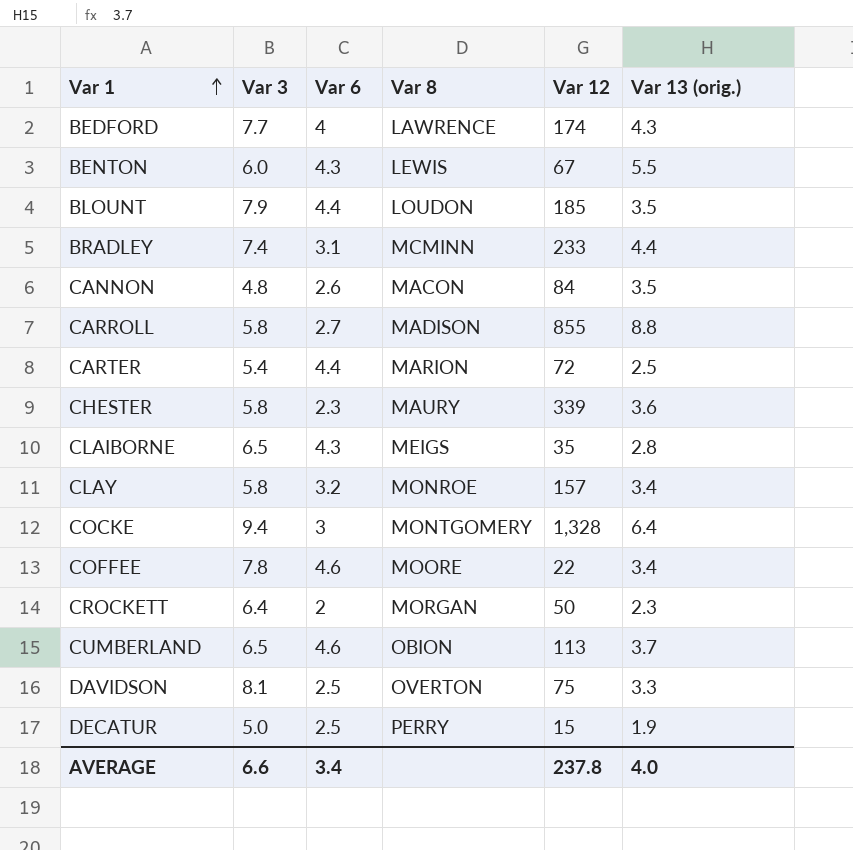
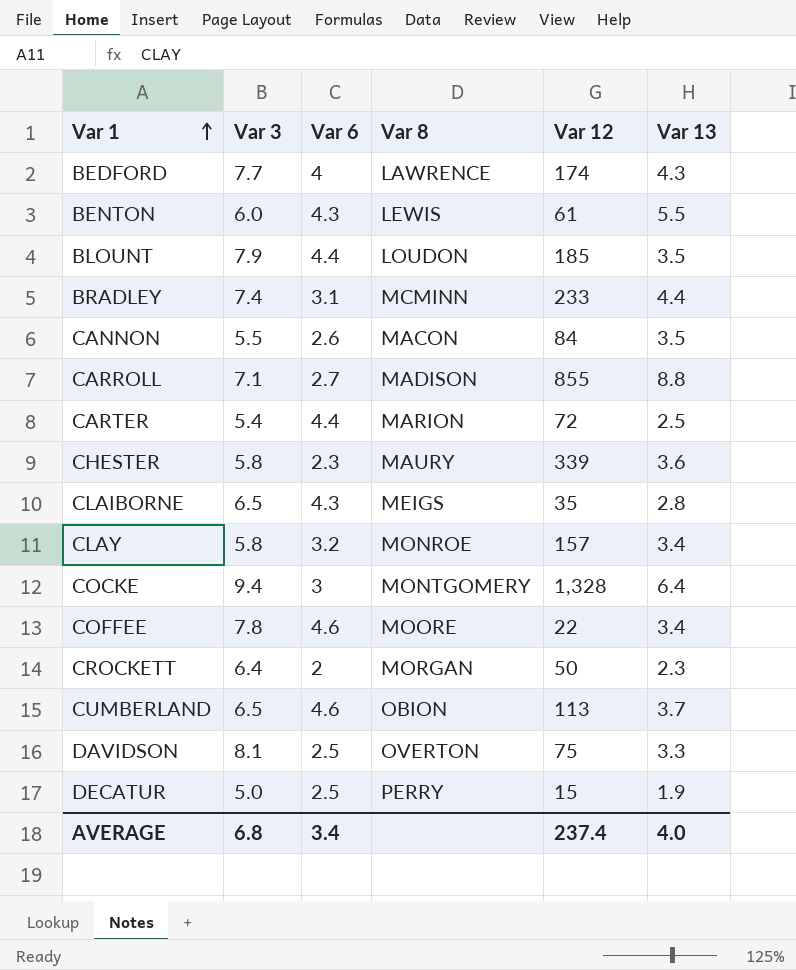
column name: Var 13 (orig.) -> Var 13
BENTON | Var 12: 67 -> 61
CANNON | Var 3: 4.8 -> 5.5
CARROLL | Var 3: 5.8 -> 7.1
AVERAGE | Var 3: 6.6 -> 6.8
AVERAGE | Var 12: 237.8 -> 237.4

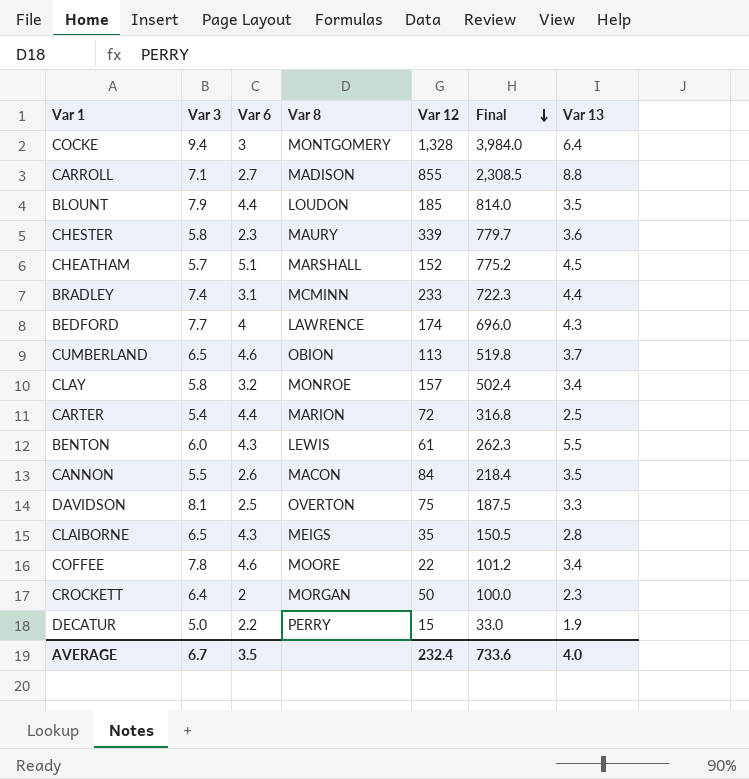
row order: Var 1 ascending -> Final descending
column Final | formula: none -> [Var 6] * [Var 12]
row CHEATHAM: none -> 5.7 | 5.1 | MARSHALL | 152 | 775.2 | 4.5
DECATUR | Var 6: 2.5 -> 2.2
AVERAGE | Var 3: 6.8 -> 6.7
AVERAGE | Var 6: 3.4 -> 3.5
AVERAGE | Var 12: 237.4 -> 232.4

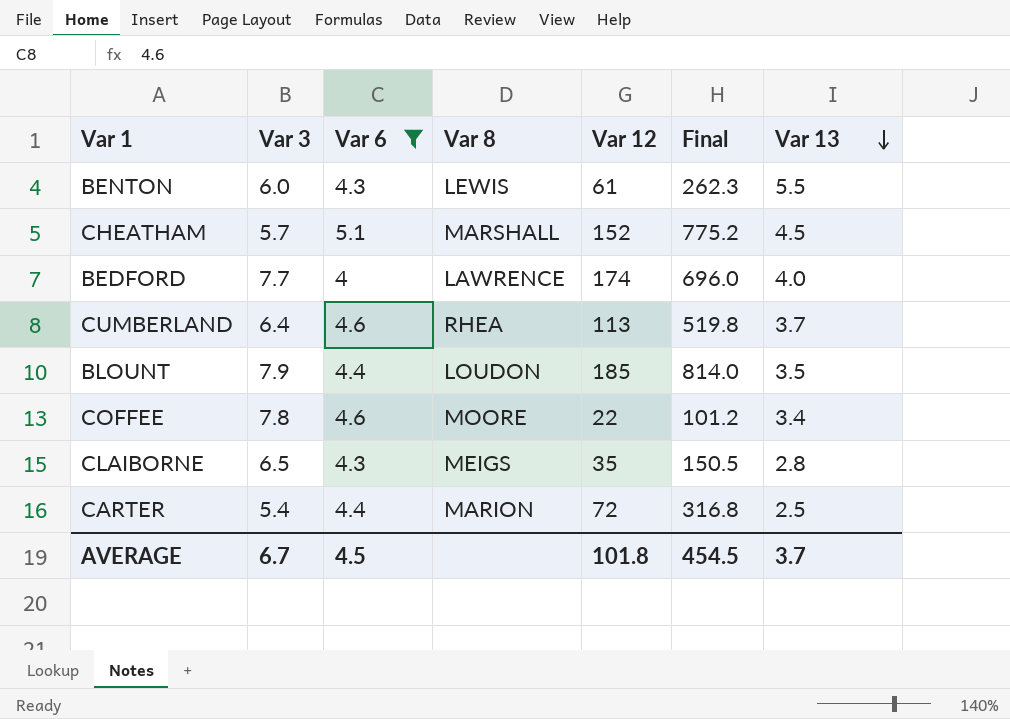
filter: none -> Var 6 >= 4
row order: Final descending -> Var 13 descending
BEDFORD | Var 13: 4.3 -> 4.0
CUMBERLAND | Var 3: 6.5 -> 6.4
CUMBERLAND | Var 8: OBION -> RHEA
AVERAGE | Var 6: 3.5 -> 4.5
AVERAGE | Var 12: 232.4 -> 101.8
AVERAGE | Final: 733.6 -> 454.5
AVERAGE | Var 13: 4.0 -> 3.7

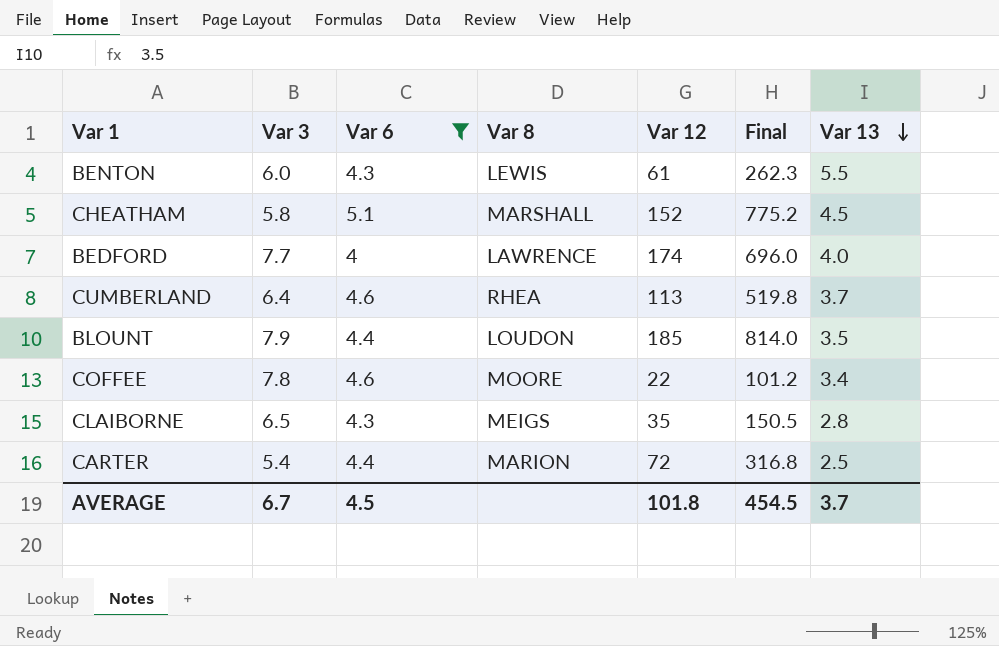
CHEATHAM | Var 3: 5.7 -> 5.8

